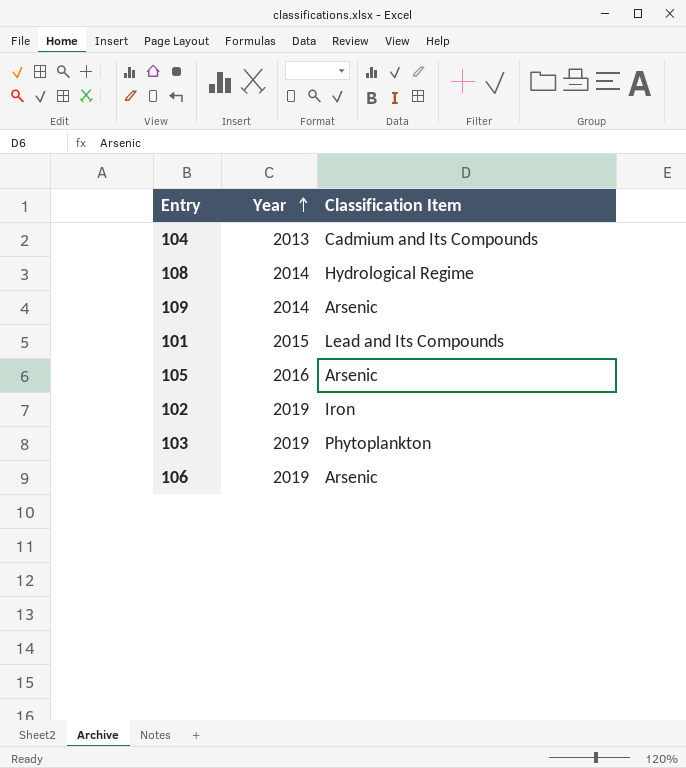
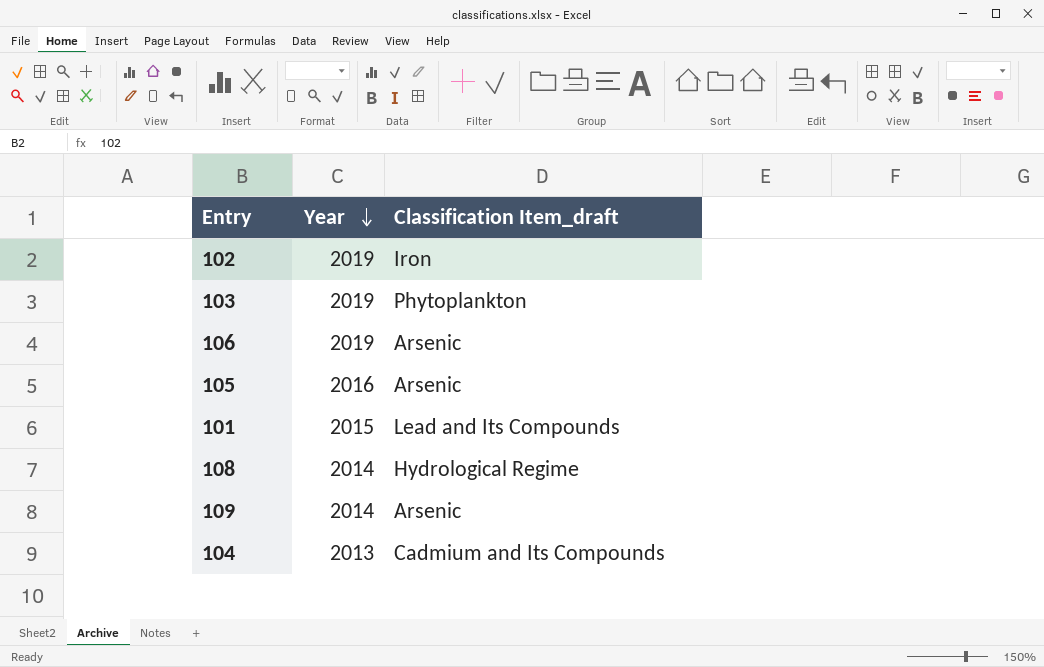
row order: Year ascending -> Year descending
column name: Classification Item -> Classification Item_draft

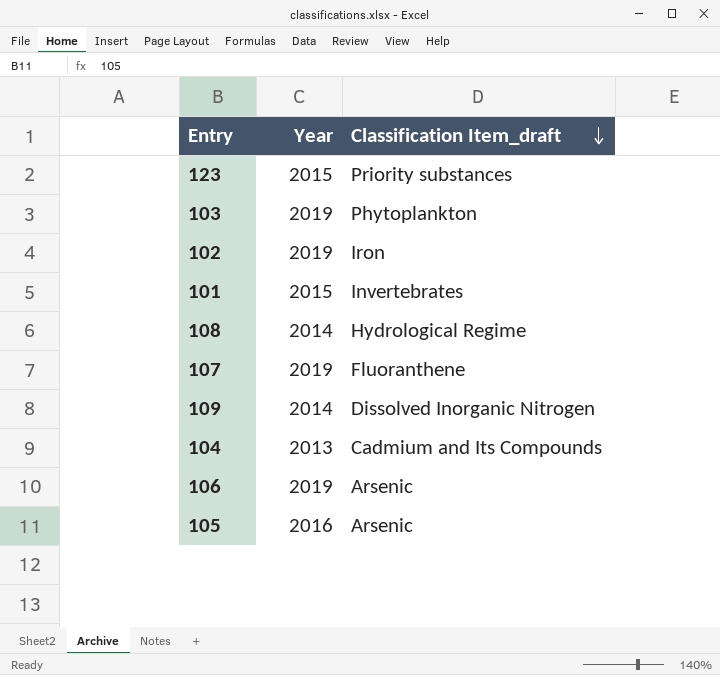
row order: Year descending -> Classification Item_draft descending
row 123: none -> 2015 | Priority substances
101 | Classification Item_draft: Lead and Its Compounds -> Invertebrates
row 107: none -> 2019 | Fluoranthene
109 | Classification Item_draft: Arsenic -> Dissolved Inorganic Nitrogen

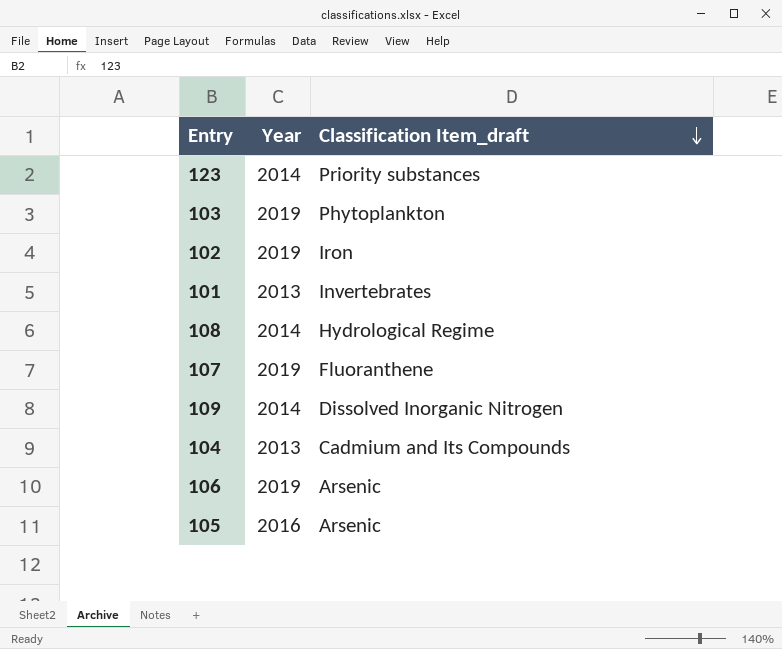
123 | Year: 2015 -> 2014
101 | Year: 2015 -> 2013

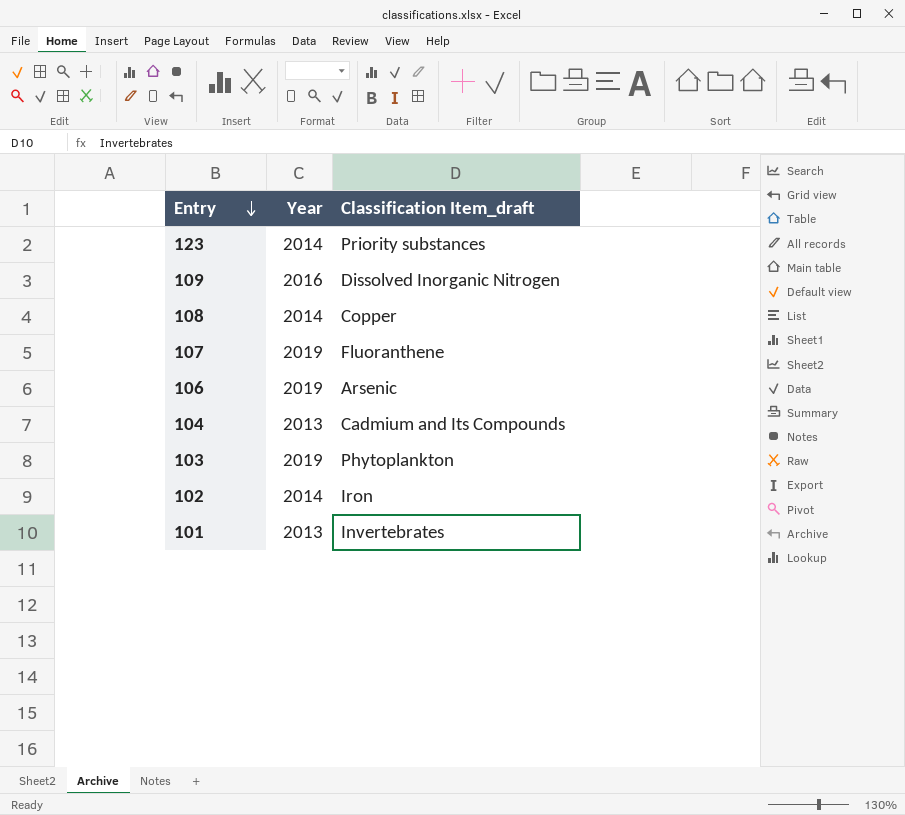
row order: Classification Item_draft descending -> Entry descending
row 105: 2016 | Arsenic -> none
109 | Year: 2014 -> 2016
108 | Classification Item_draft: Hydrological Regime -> Copper
102 | Year: 2019 -> 2014

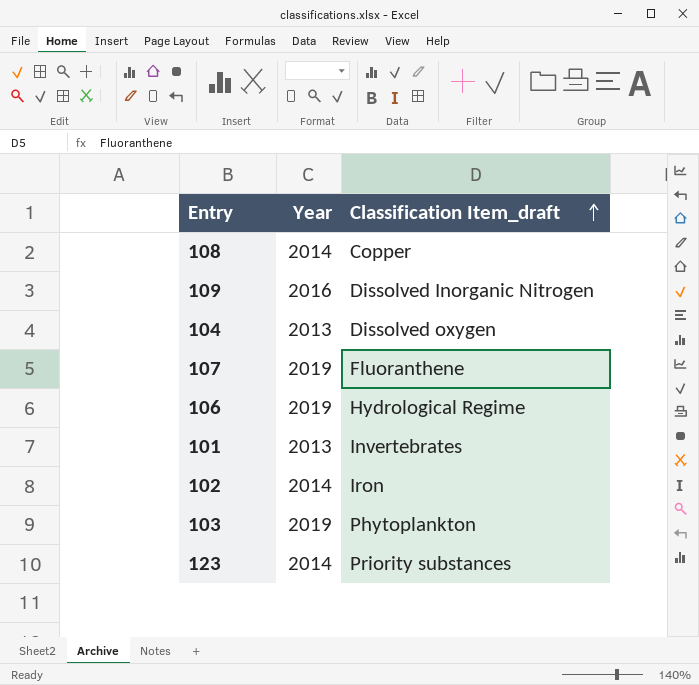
row order: Entry descending -> Classification Item_draft ascending
104 | Classification Item_draft: Cadmium and Its Compounds -> Dissolved oxygen
106 | Classification Item_draft: Arsenic -> Hydrological Regime

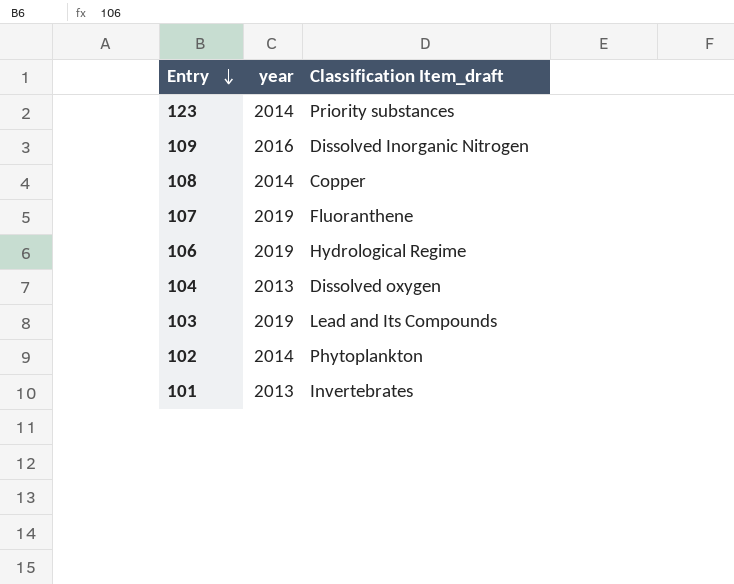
row order: Classification Item_draft ascending -> Entry descending
column name: Year -> year
103 | Classification Item_draft: Phytoplankton -> Lead and Its Compounds
102 | Classification Item_draft: Iron -> Phytoplankton

